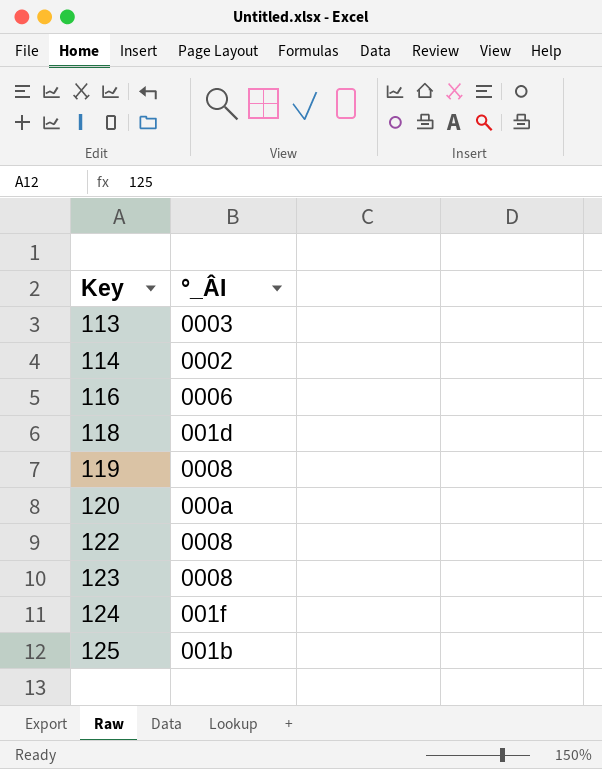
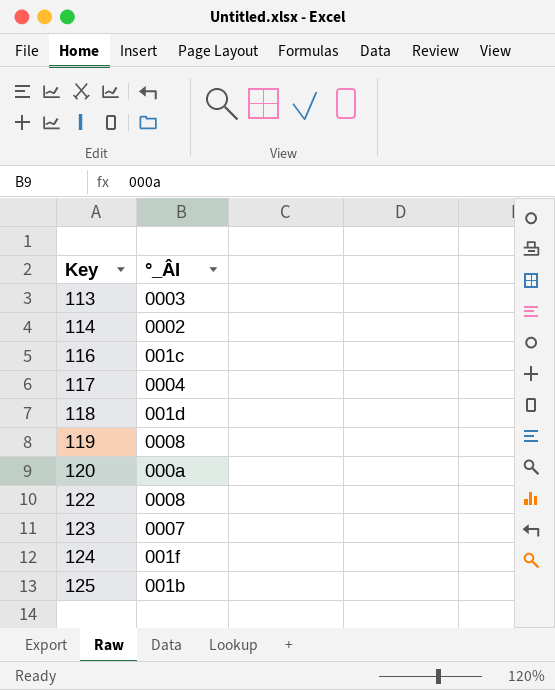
116 | °_ÂI: 0006 -> 001c
row 117: none -> 0004
123 | °_ÂI: 0008 -> 0007

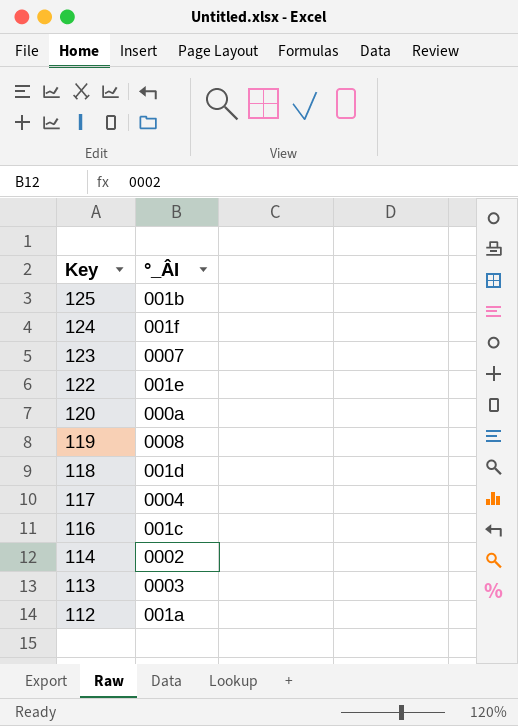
row order: Key ascending -> Key descending
122 | °_ÂI: 0008 -> 001e
row 112: none -> 001a

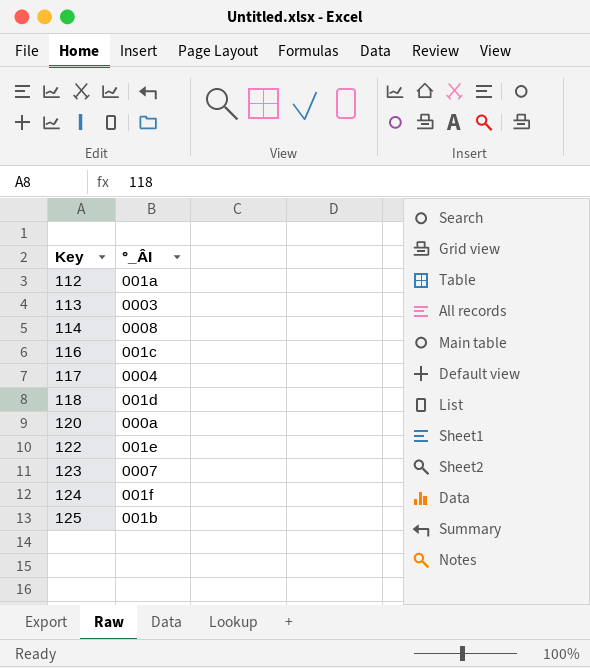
row order: Key descending -> Key ascending
row 119: 0008 -> none
114 | °_ÂI: 0002 -> 0008

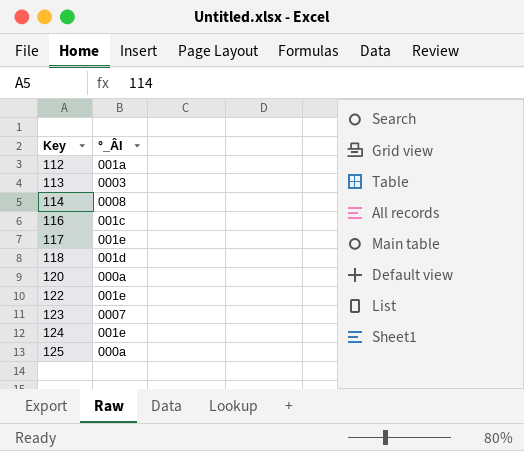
117 | °_ÂI: 0004 -> 001e
124 | °_ÂI: 001f -> 001e
125 | °_ÂI: 001b -> 000a

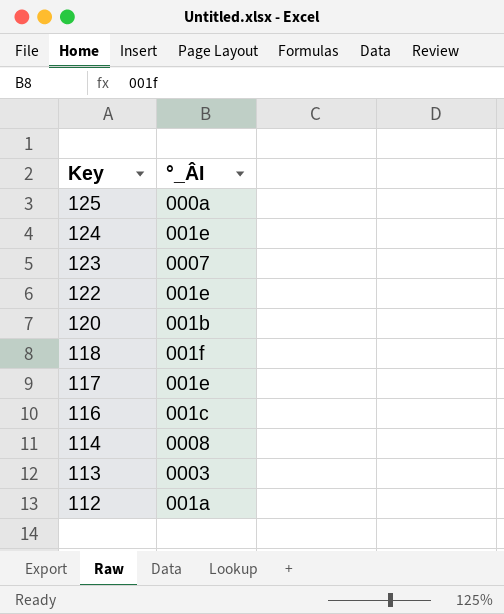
row order: Key ascending -> Key descending
120 | °_ÂI: 000a -> 001b
118 | °_ÂI: 001d -> 001f

